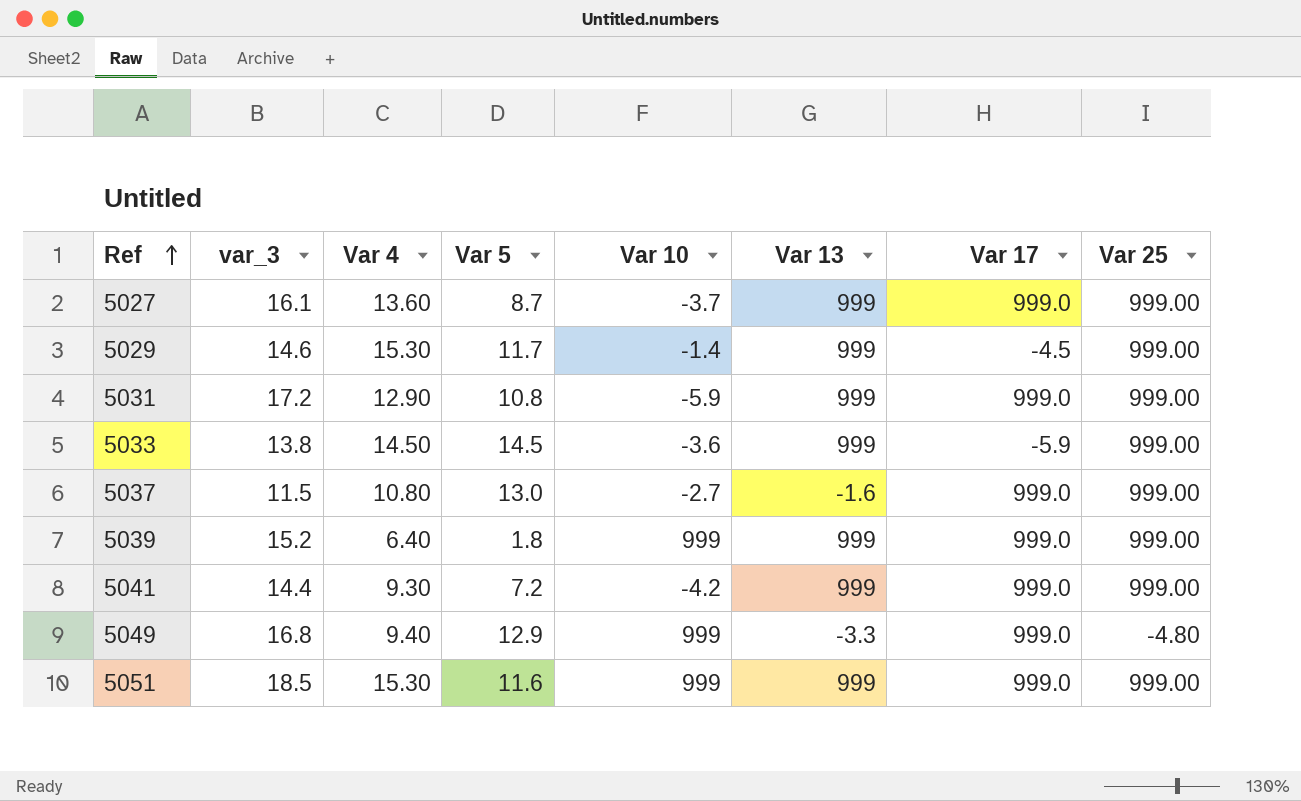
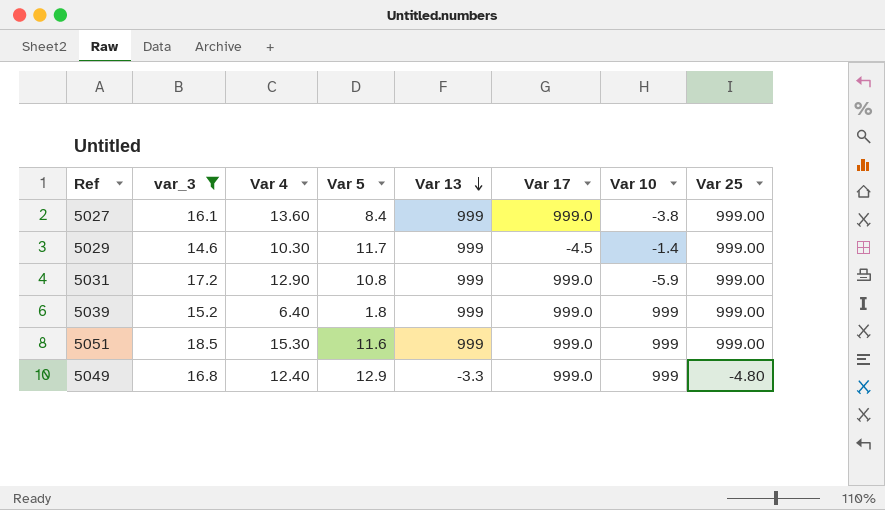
filter: none -> var_3 >= 14.6
row order: Ref ascending -> Var 13 descending
column Var 10 | position: 5 -> 7
5027 | Var 5: 8.7 -> 8.4
5027 | Var 10: -3.7 -> -3.8
5029 | Var 4: 15.30 -> 10.30
5049 | Var 4: 9.40 -> 12.40

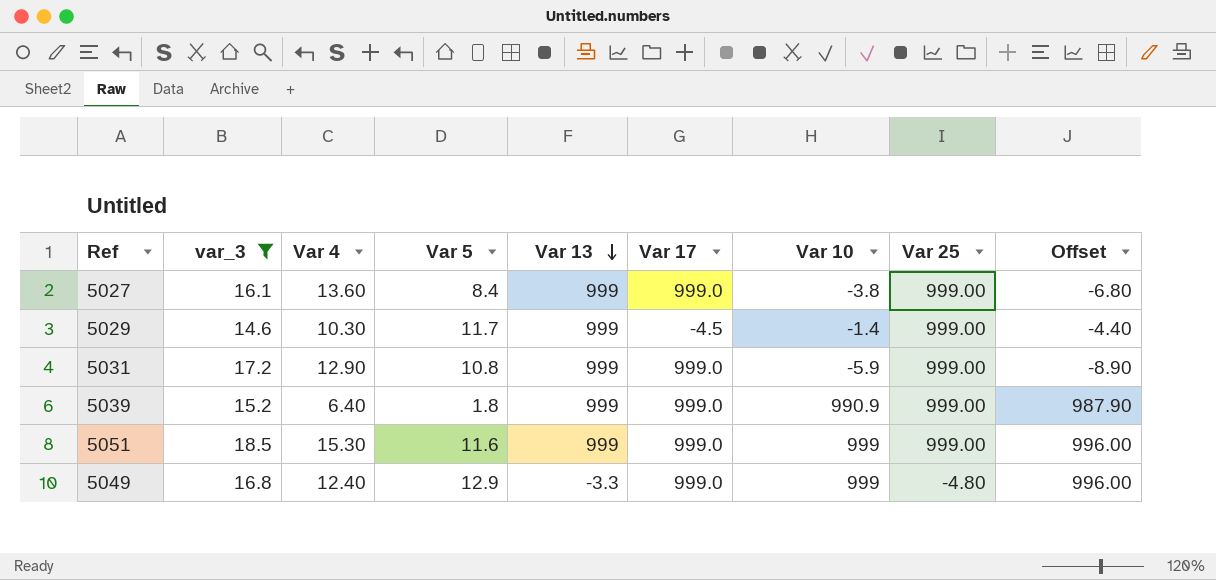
column Offset | formula: none -> [Var 10] - 3
5039 | Var 10: 999 -> 990.9

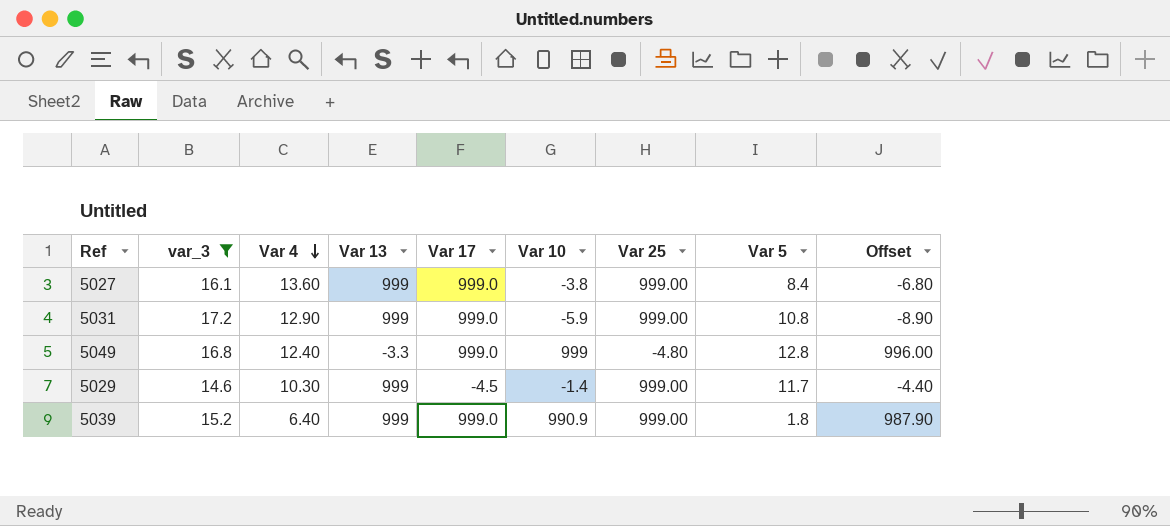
row order: Var 13 descending -> Var 4 descending
column Var 5 | position: 4 -> 8
row 5051: 18.5 | 15.30 | 11.6 | 999 | 999.0 | 999 | 999.00 | 996.00 -> none
5049 | Var 5: 12.9 -> 12.8

